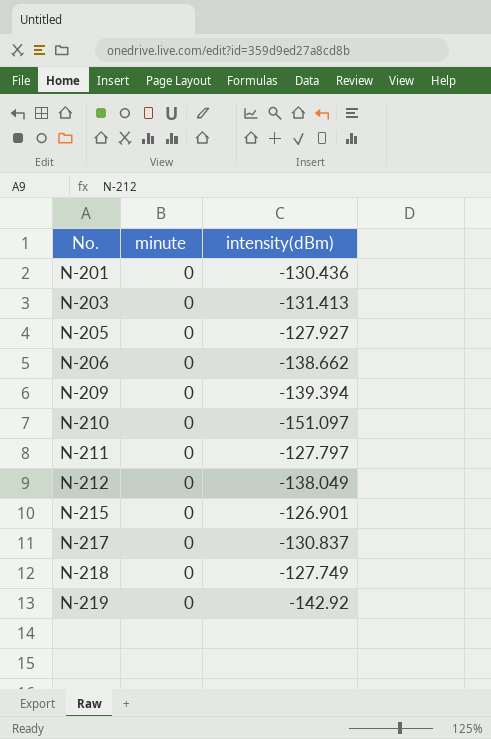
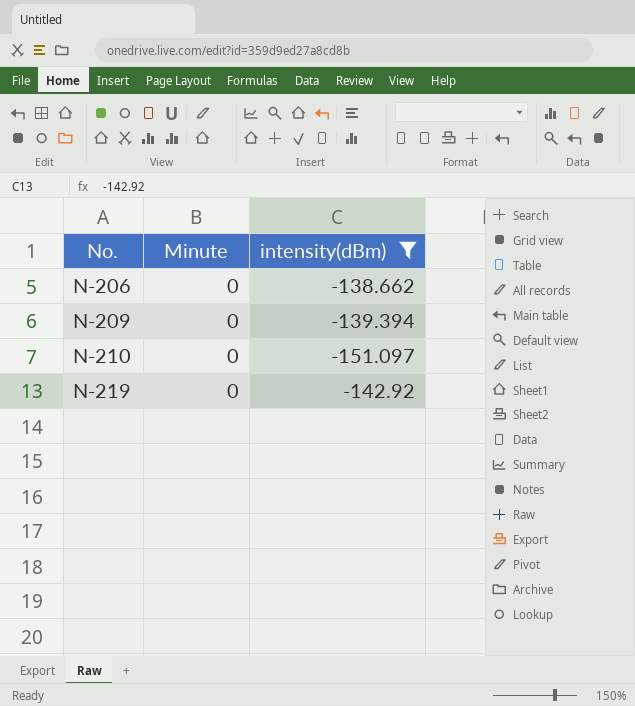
filter: none -> intensity(dBm) <= -138.662
column name: minute -> Minute

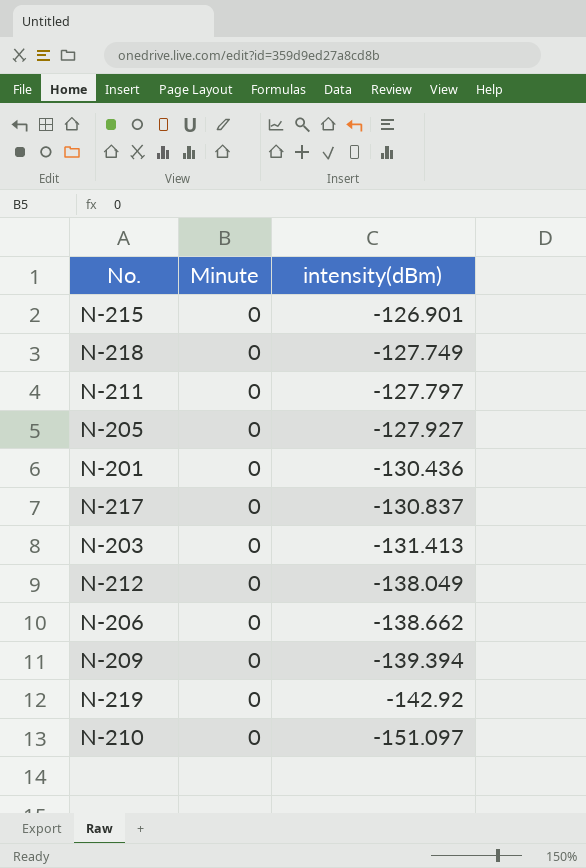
filter: intensity(dBm) <= -138.662 -> none
row order: No. ascending -> intensity(dBm) descending

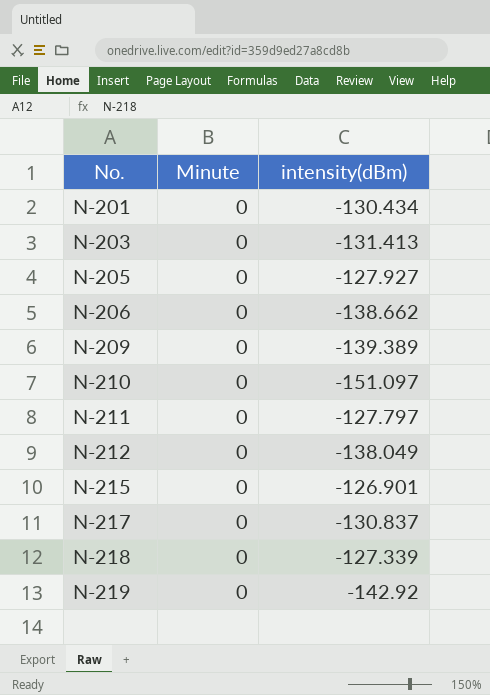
row order: intensity(dBm) descending -> No. ascending
N-201 | intensity(dBm): -130.436 -> -130.434
N-209 | intensity(dBm): -139.394 -> -139.389
N-218 | intensity(dBm): -127.749 -> -127.339

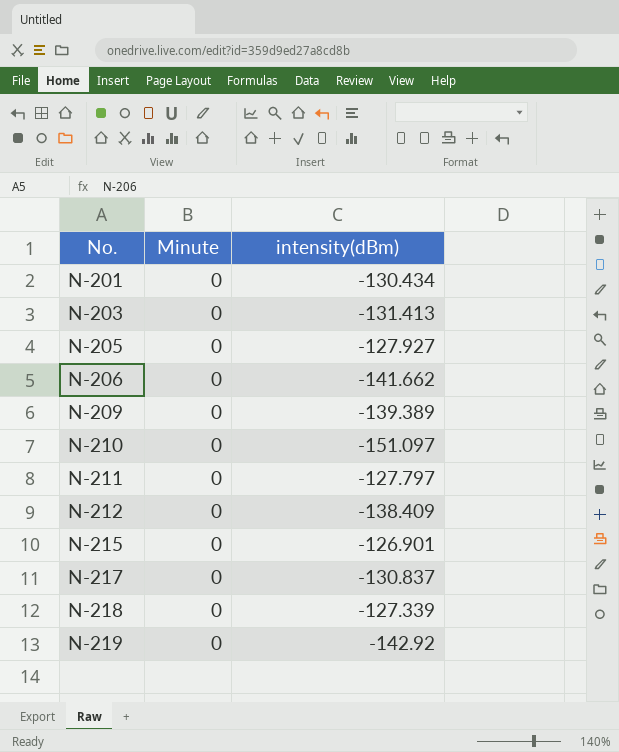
N-206 | intensity(dBm): -138.662 -> -141.662
N-212 | intensity(dBm): -138.049 -> -138.409

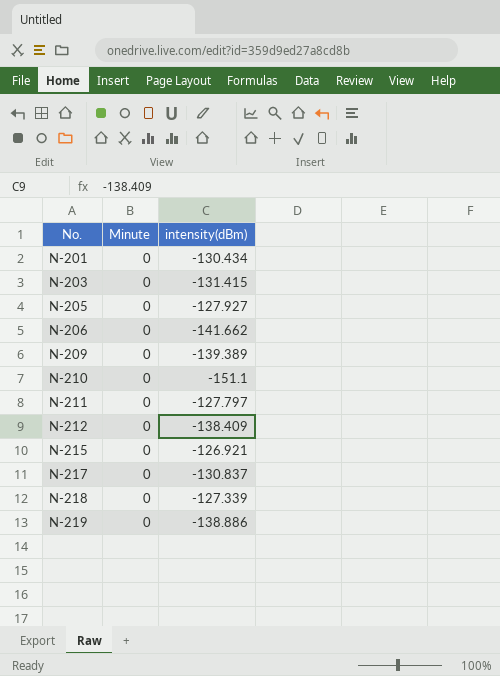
N-203 | intensity(dBm): -131.413 -> -131.415
N-210 | intensity(dBm): -151.097 -> -151.1
N-215 | intensity(dBm): -126.901 -> -126.921
N-219 | intensity(dBm): -142.92 -> -138.886

